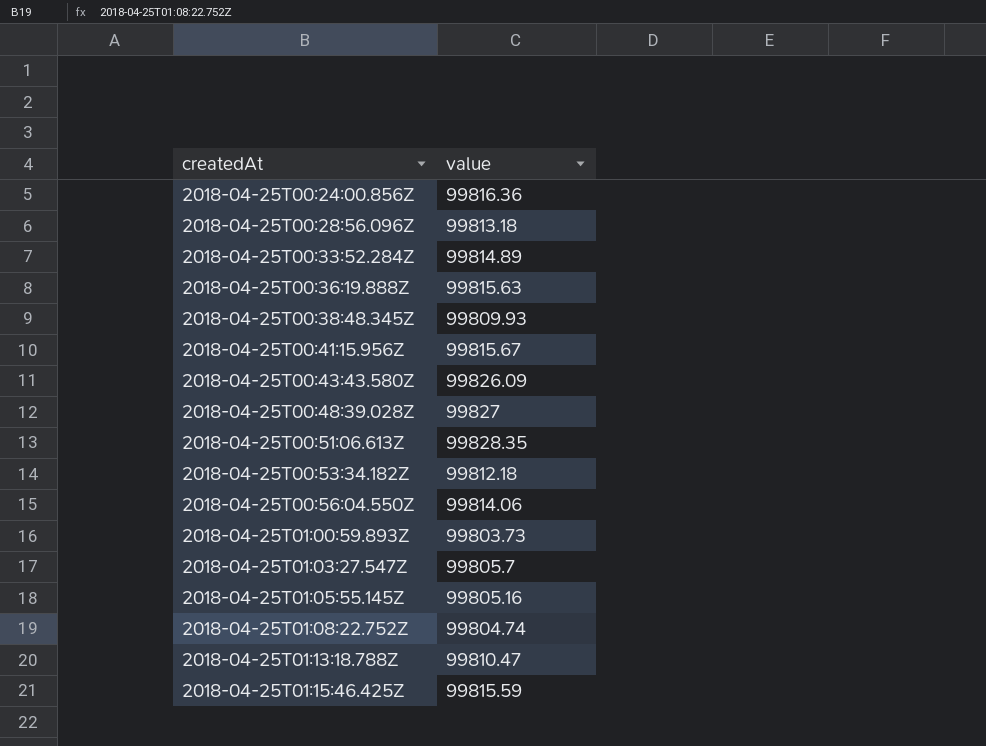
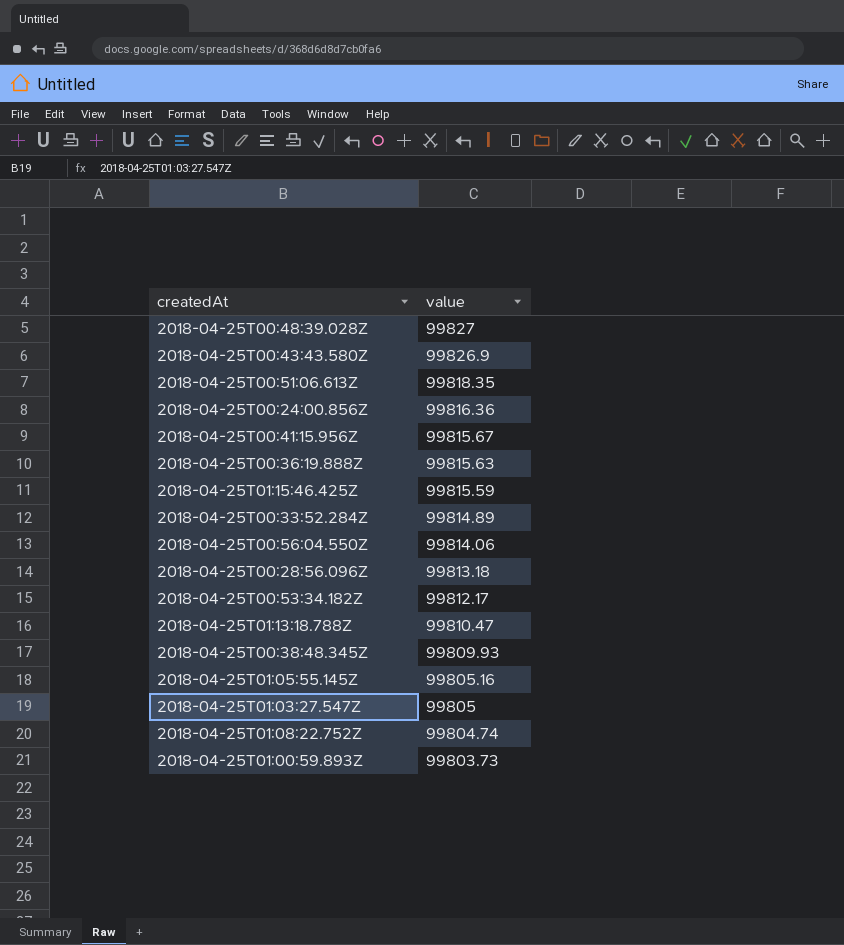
row order: createdAt ascending -> value descending
2018-04-25T00:43:43.580Z | value: 99826.09 -> 99826.9
2018-04-25T00:51:06.613Z | value: 99828.35 -> 99818.35
2018-04-25T00:53:34.182Z | value: 99812.18 -> 99812.17
2018-04-25T01:03:27.547Z | value: 99805.7 -> 99805

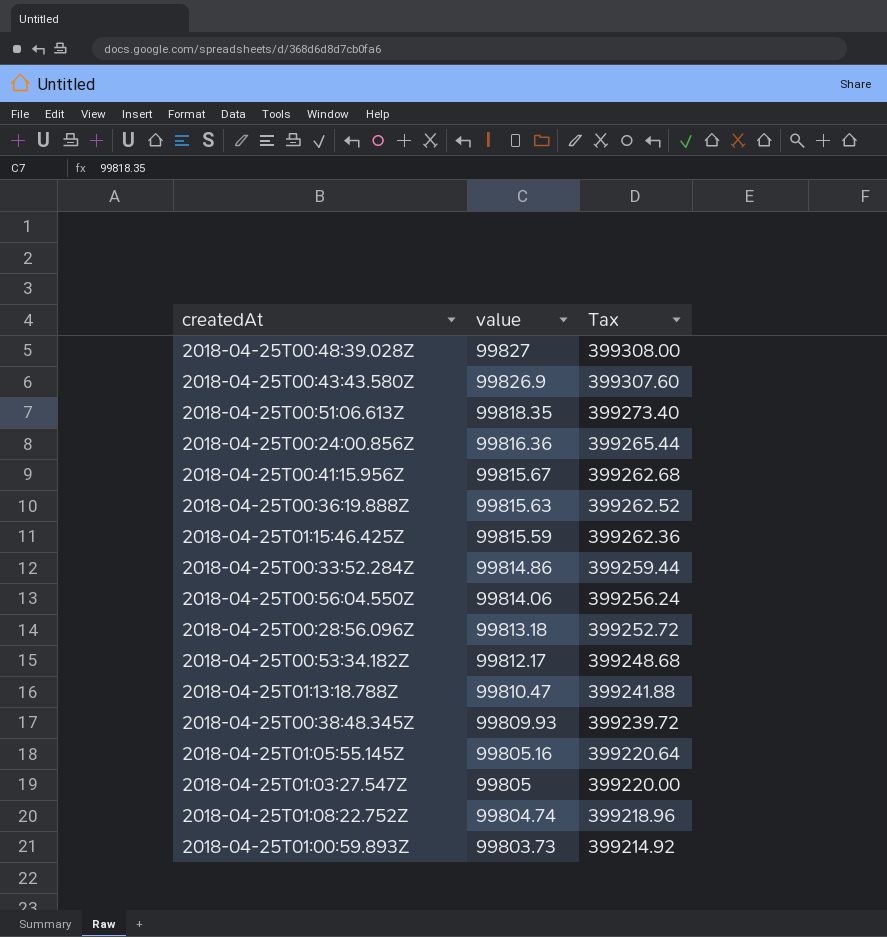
column Tax | formula: none -> [value] * 4
2018-04-25T00:33:52.284Z | value: 99814.89 -> 99814.86

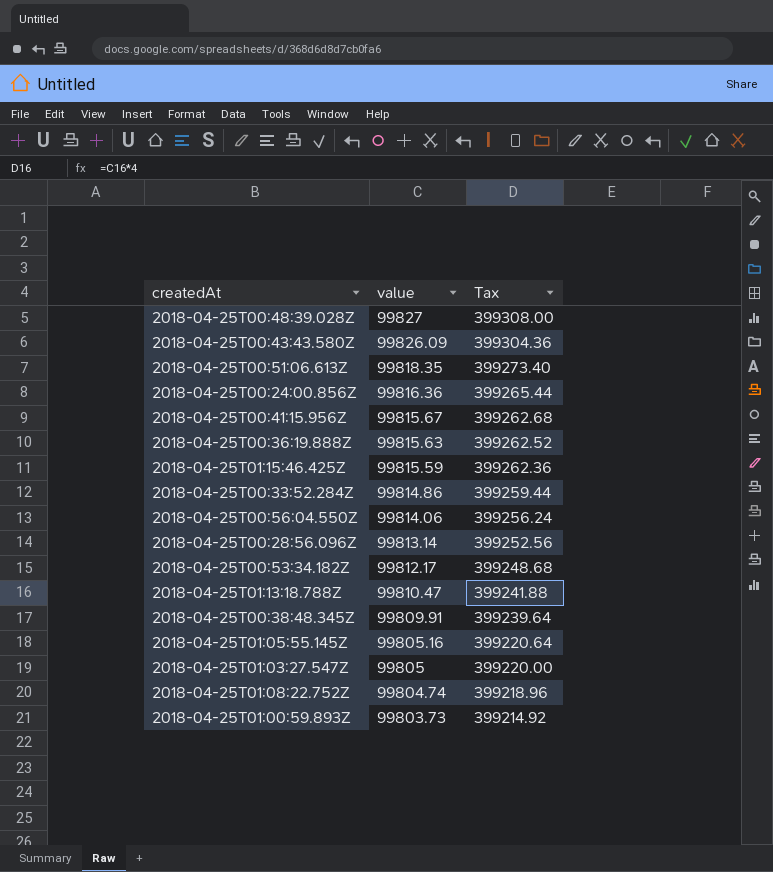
2018-04-25T00:43:43.580Z | value: 99826.9 -> 99826.09
2018-04-25T00:43:43.580Z | Tax: 399307.60 -> 399304.36
2018-04-25T00:28:56.096Z | value: 99813.18 -> 99813.14
2018-04-25T00:28:56.096Z | Tax: 399252.72 -> 399252.56
2018-04-25T00:38:48.345Z | value: 99809.93 -> 99809.91
2018-04-25T00:38:48.345Z | Tax: 399239.72 -> 399239.64

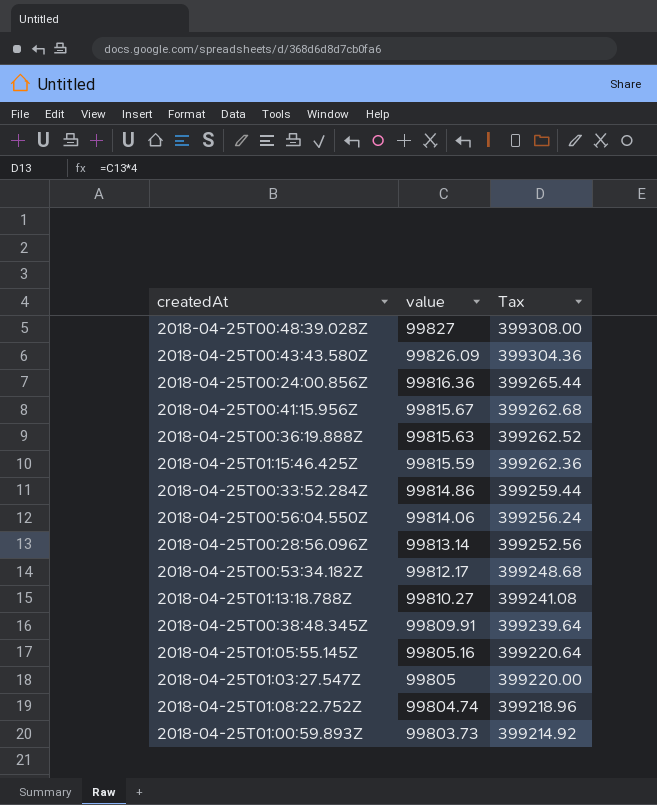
row 2018-04-25T00:51:06.613Z: 99818.35 | 399273.40 -> none
2018-04-25T01:13:18.788Z | value: 99810.47 -> 99810.27
2018-04-25T01:13:18.788Z | Tax: 399241.88 -> 399241.08

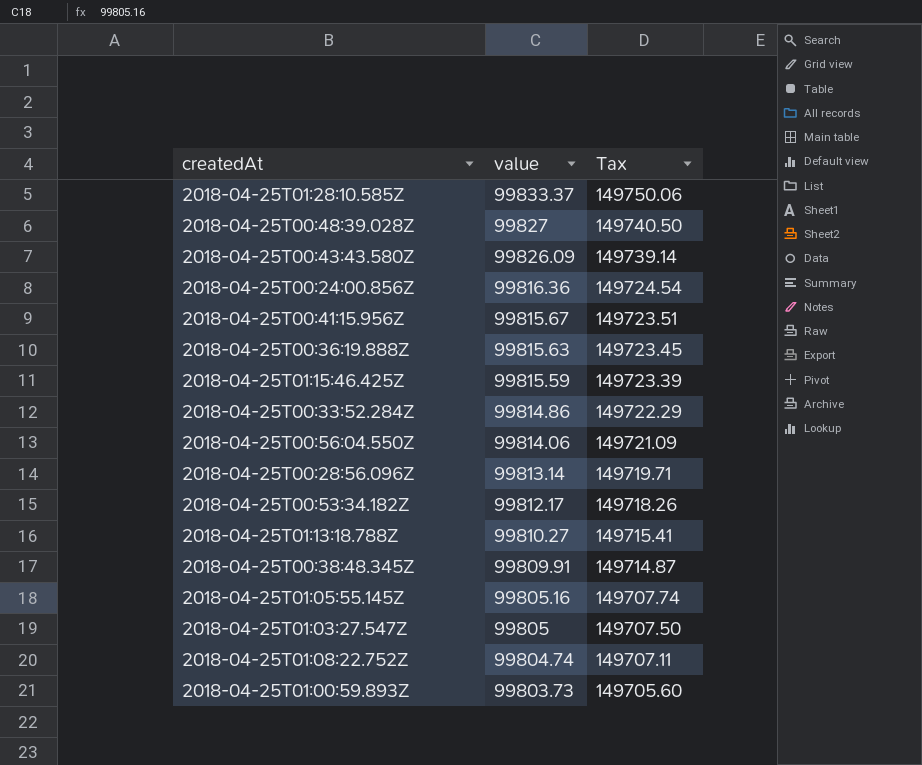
column Tax | formula: [value] * 4 -> [value] * 1.5
row 2018-04-25T01:28:10.585Z: none -> 99833.37 | 149750.06

